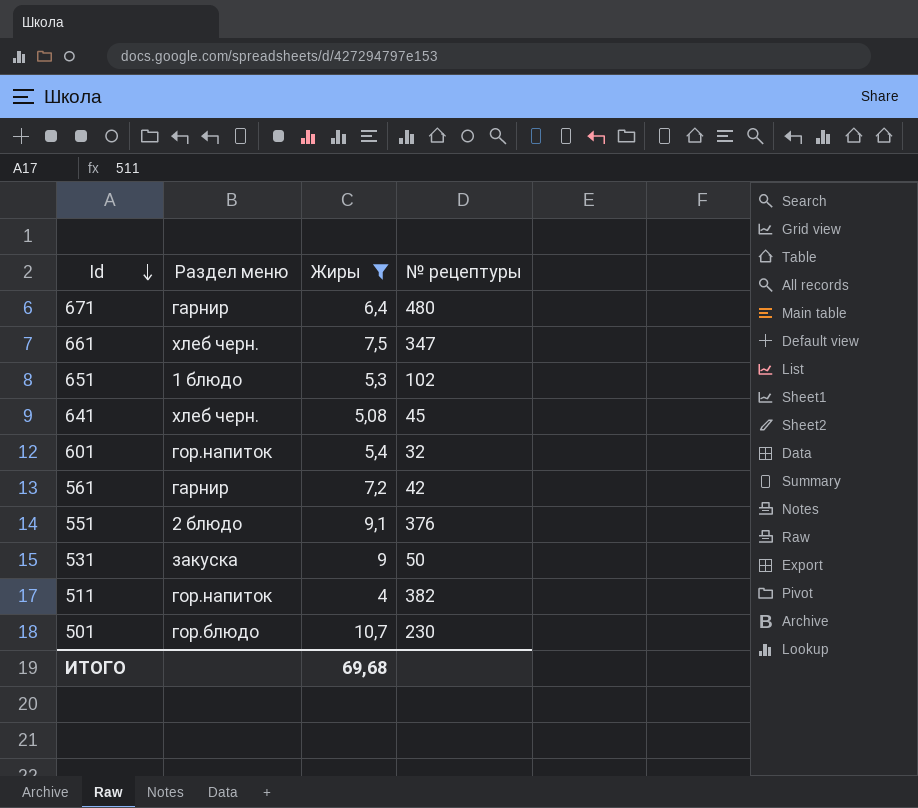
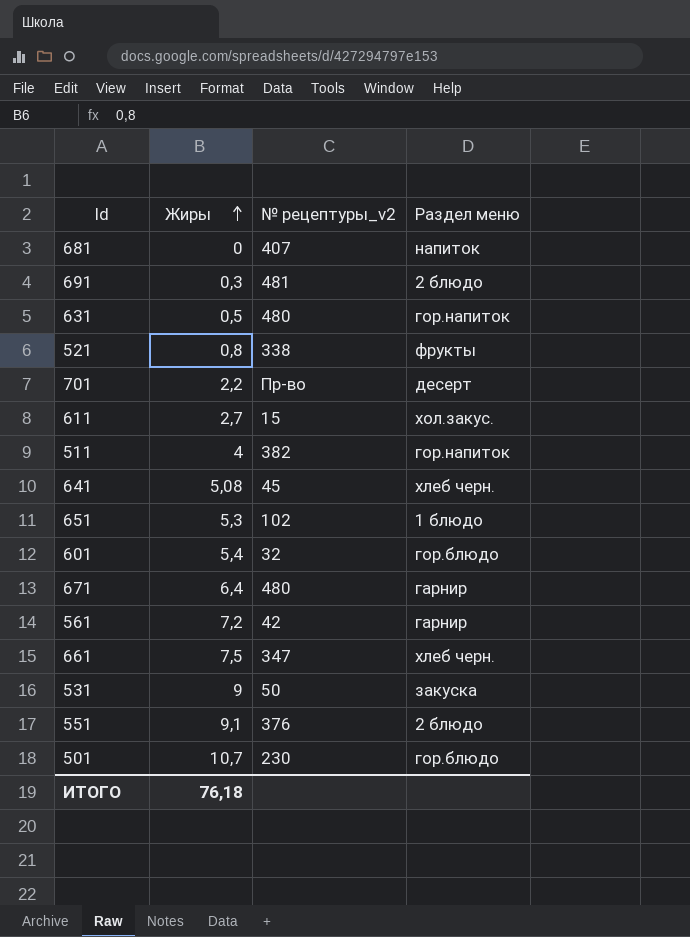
filter: Жиры >= 4 -> none
row order: Id descending -> Жиры ascending
column name: № рецептуры -> № рецептуры_v2
column Раздел меню | position: 2 -> 4
601 | Раздел меню: гор.напиток -> гор.блюдо
ИТОГО | Жиры: 69,68 -> 76,18

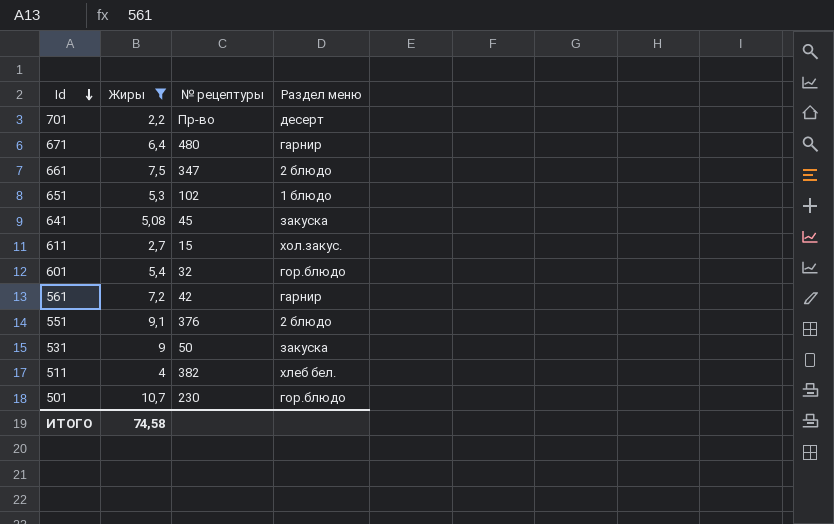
filter: none -> Жиры >= 2,2
row order: Жиры ascending -> Id descending
column name: № рецептуры_v2 -> № рецептуры
661 | Раздел меню: хлеб черн. -> 2 блюдо
641 | Раздел меню: хлеб черн. -> закуска
511 | Раздел меню: гор.напиток -> хлеб бел.
ИТОГО | Жиры: 76,18 -> 74,58

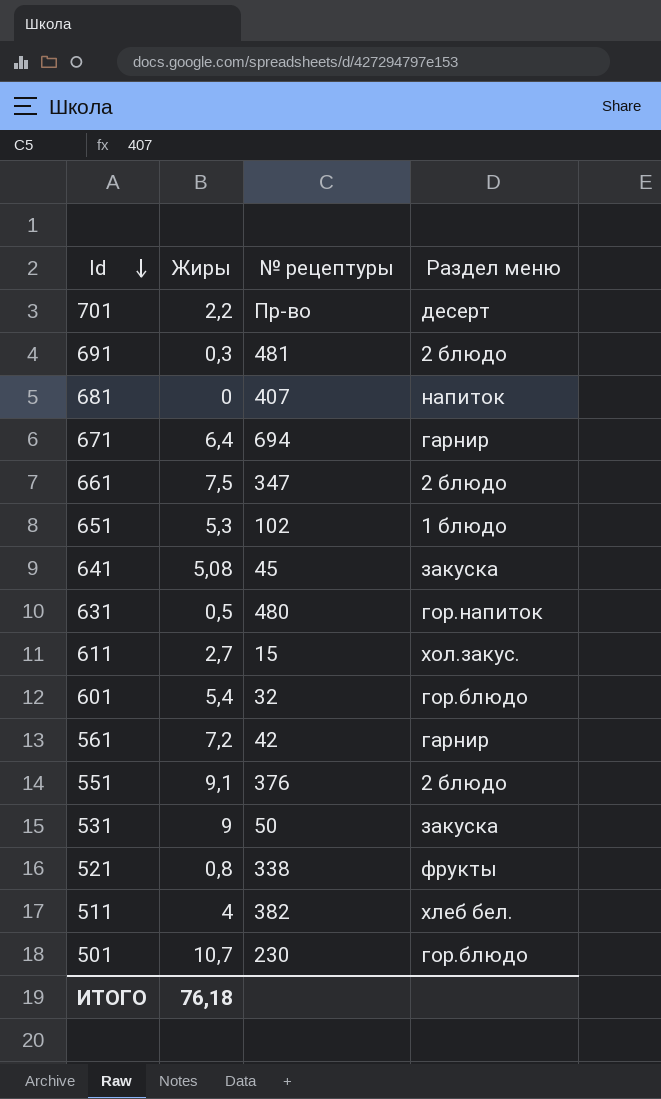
filter: Жиры >= 2,2 -> none
671 | № рецептуры: 480 -> 694
ИТОГО | Жиры: 74,58 -> 76,18

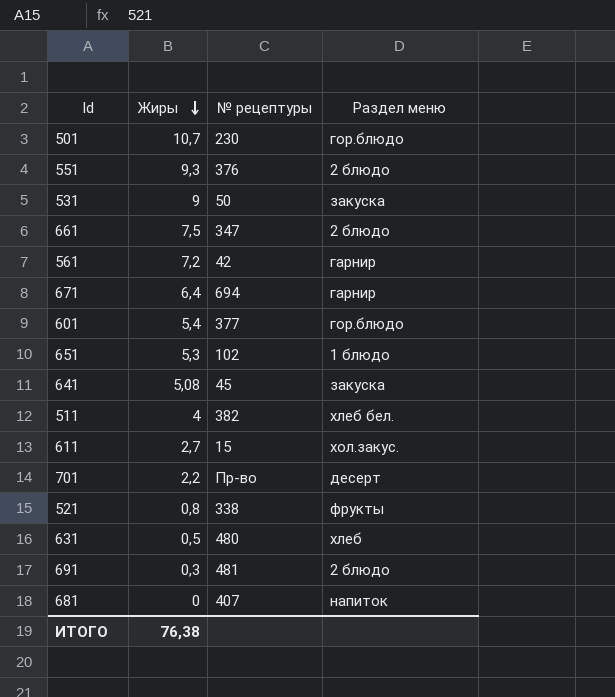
row order: Id descending -> Жиры descending
551 | Жиры: 9,1 -> 9,3
601 | № рецептуры: 32 -> 377
631 | Раздел меню: гор.напиток -> хлеб
ИТОГО | Жиры: 76,18 -> 76,38

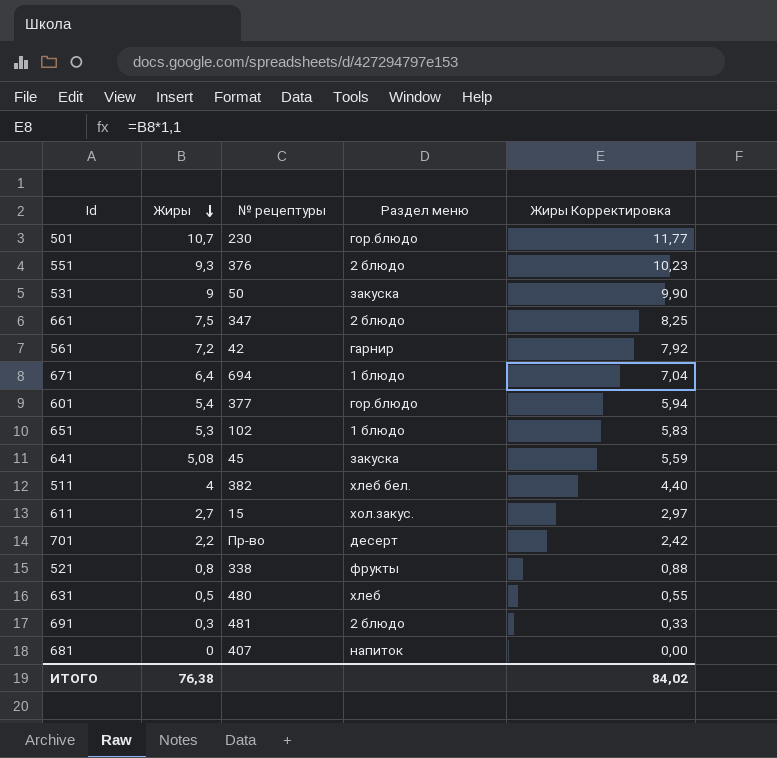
column Жиры Корректировка | formula: none -> [Жиры] * 1,1
671 | Раздел меню: гарнир -> 1 блюдо

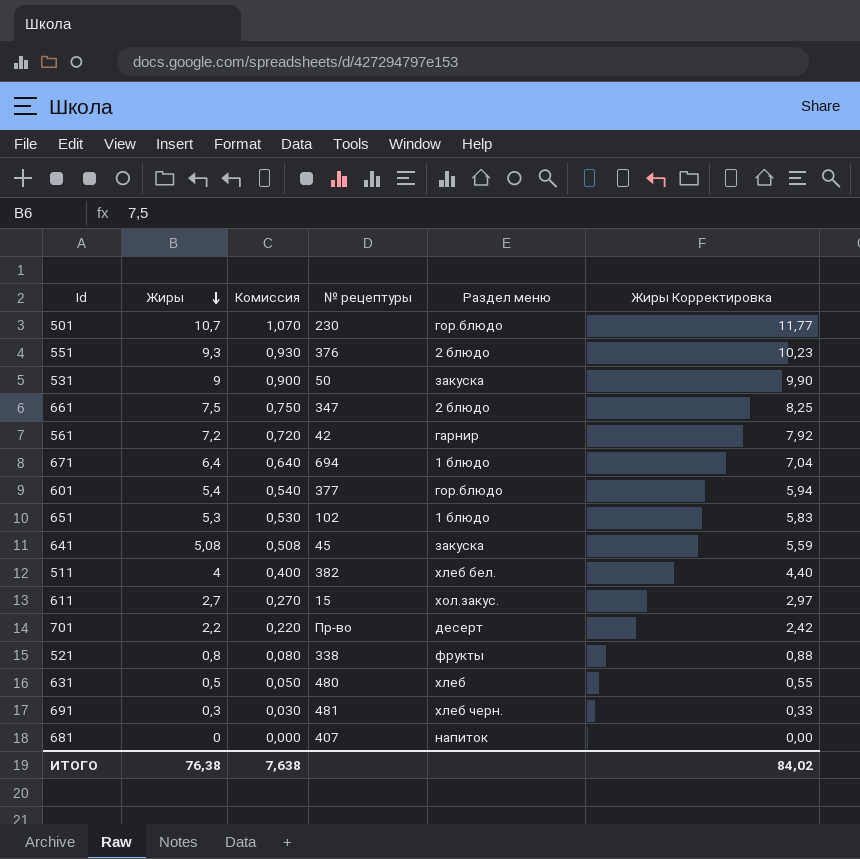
column Комиссия | formula: none -> [Жиры] * 0,1
691 | Раздел меню: 2 блюдо -> хлеб черн.

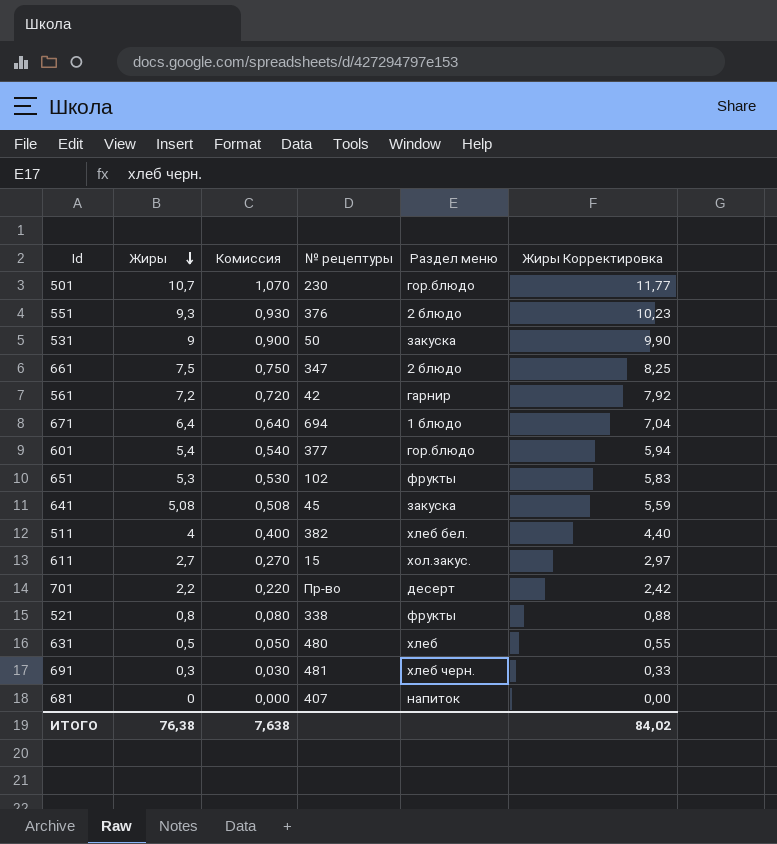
651 | Раздел меню: 1 блюдо -> фрукты

